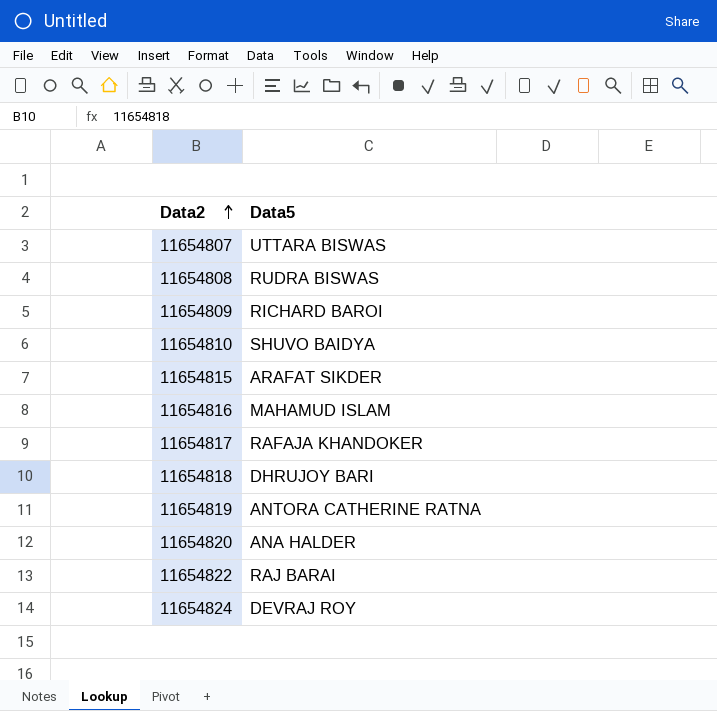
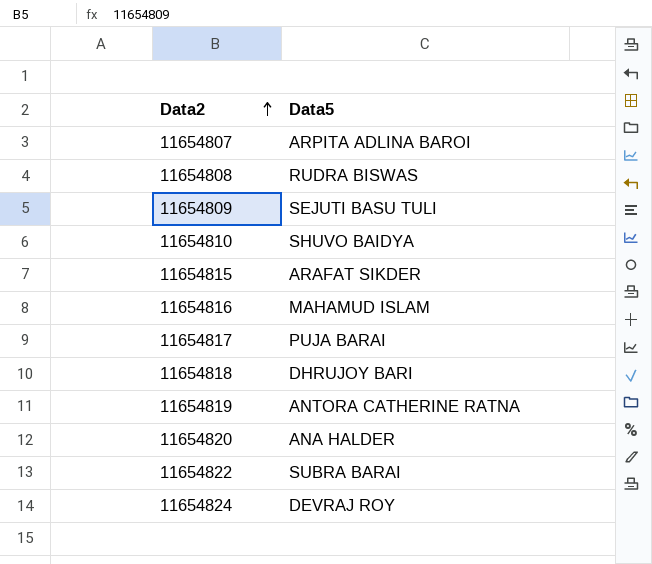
11654807 | Data5: UTTARA BISWAS -> ARPITA ADLINA BAROI
11654809 | Data5: RICHARD BAROI -> SEJUTI BASU TULI
11654817 | Data5: RAFAJA KHANDOKER -> PUJA BARAI
11654822 | Data5: RAJ BARAI -> SUBRA BARAI

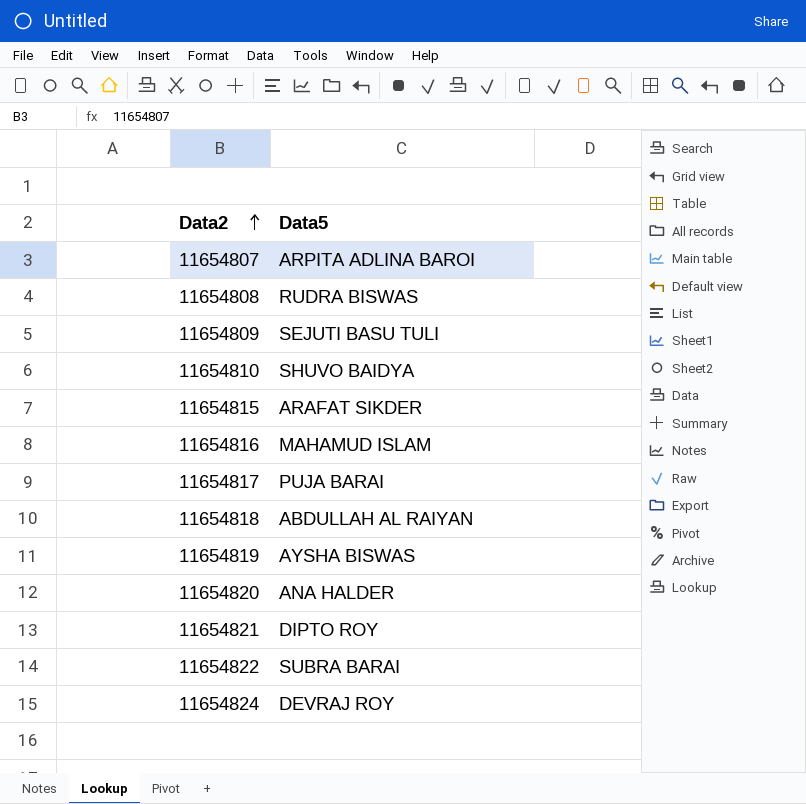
11654818 | Data5: DHRUJOY BARI -> ABDULLAH AL RAIYAN
11654819 | Data5: ANTORA CATHERINE RATNA -> AYSHA BISWAS
row 11654821: none -> DIPTO ROY

